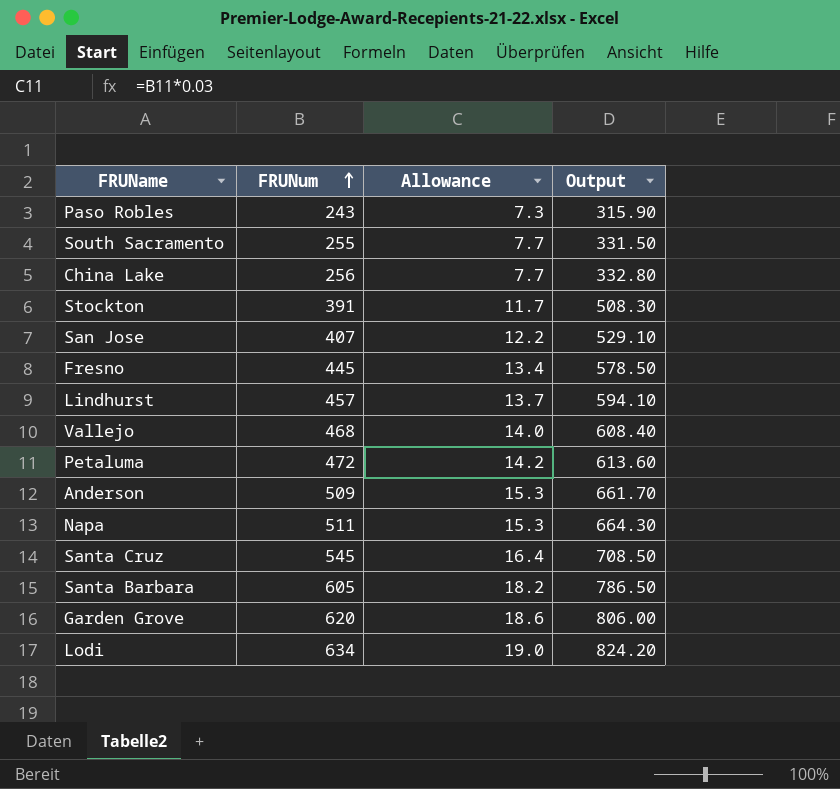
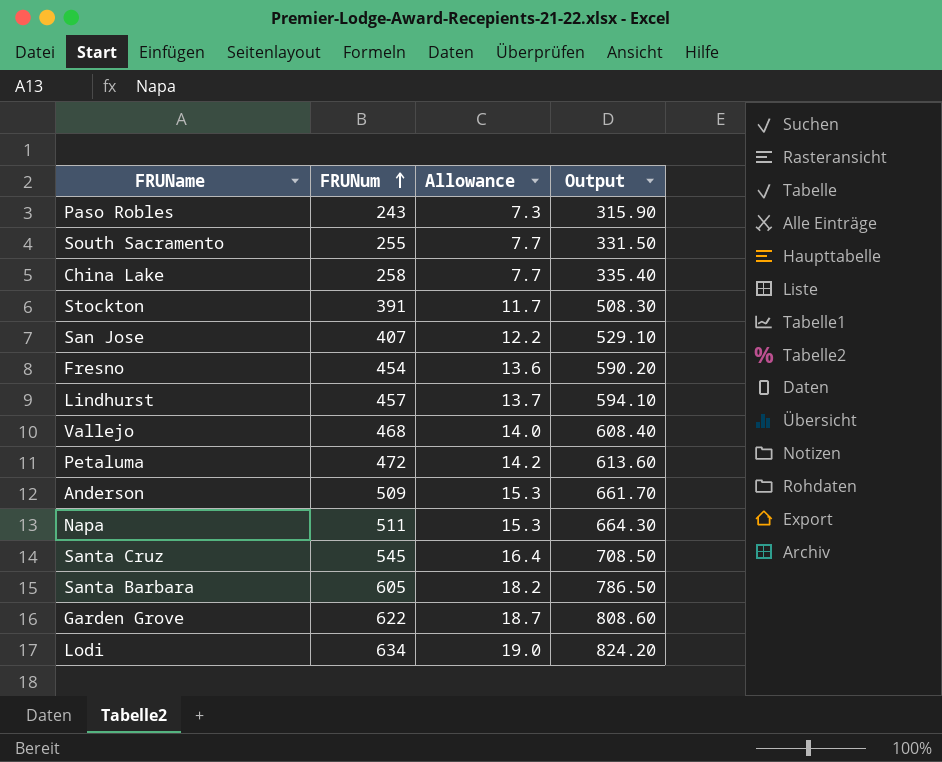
China Lake | FRUNum: 256 -> 258
China Lake | Output: 332.80 -> 335.40
Fresno | FRUNum: 445 -> 454
Fresno | Allowance: 13.4 -> 13.6
Fresno | Output: 578.50 -> 590.20
Garden Grove | FRUNum: 620 -> 622
Garden Grove | Allowance: 18.6 -> 18.7
Garden Grove | Output: 806.00 -> 808.60

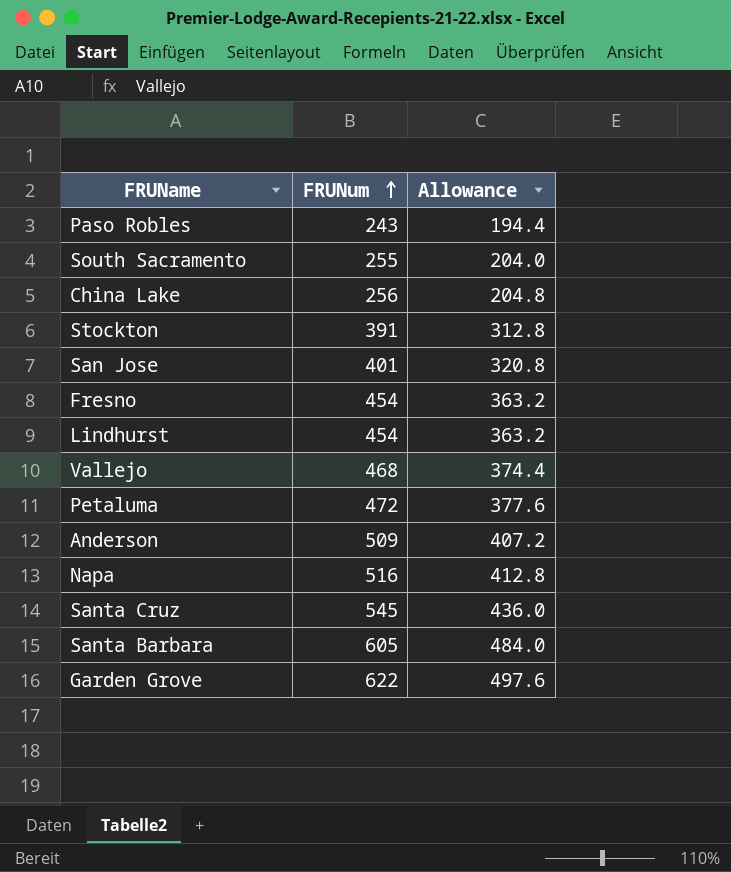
column Output | formula: [FRUNum] * 1.3 -> none
column Allowance | formula: [FRUNum] * 0.03 -> [FRUNum] * 0.8
row Lodi: 634 | 19.0 | 824.20 -> none
China Lake | FRUNum: 258 -> 256
San Jose | FRUNum: 407 -> 401
Lindhurst | FRUNum: 457 -> 454
Napa | FRUNum: 511 -> 516

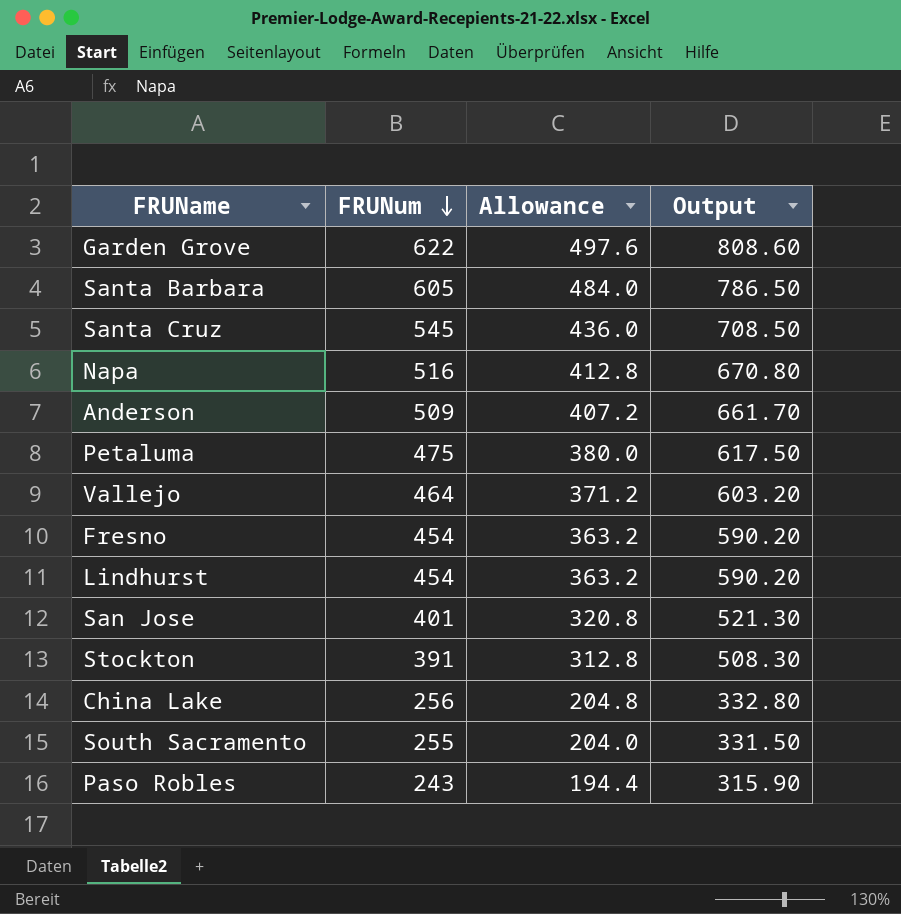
row order: FRUNum ascending -> FRUNum descending
column Output | formula: none -> [FRUNum] * 1.3
Petaluma | FRUNum: 472 -> 475
Petaluma | Allowance: 377.6 -> 380.0
Vallejo | FRUNum: 468 -> 464
Vallejo | Allowance: 374.4 -> 371.2

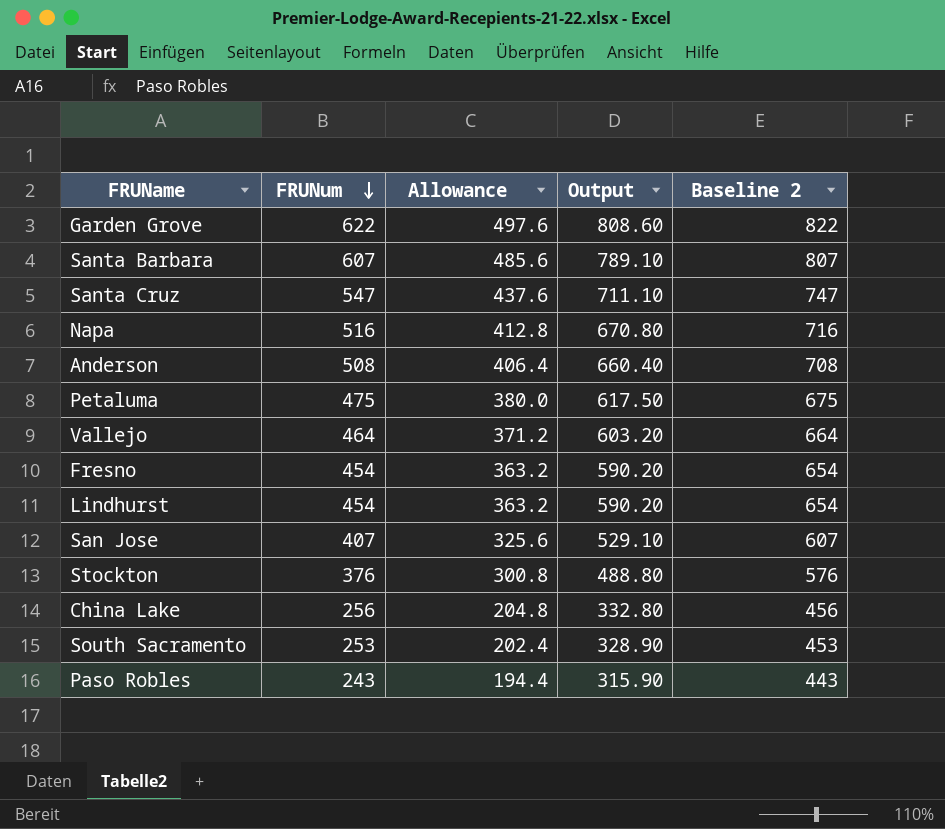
column Baseline 2 | formula: none -> [FRUNum] + 200
Santa Barbara | FRUNum: 605 -> 607
Santa Barbara | Allowance: 484.0 -> 485.6
Santa Barbara | Output: 786.50 -> 789.10
Santa Cruz | FRUNum: 545 -> 547
Santa Cruz | Allowance: 436.0 -> 437.6
Santa Cruz | Output: 708.50 -> 711.10
Anderson | FRUNum: 509 -> 508
Anderson | Allowance: 407.2 -> 406.4
Anderson | Output: 661.70 -> 660.40
San Jose | FRUNum: 401 -> 407
San Jose | Allowance: 320.8 -> 325.6
San Jose | Output: 521.30 -> 529.10
Stockton | FRUNum: 391 -> 376
Stockton | Allowance: 312.8 -> 300.8
Stockton | Output: 508.30 -> 488.80
South Sacramento | FRUNum: 255 -> 253
South Sacramento | Allowance: 204.0 -> 202.4
South Sacramento | Output: 331.50 -> 328.90

